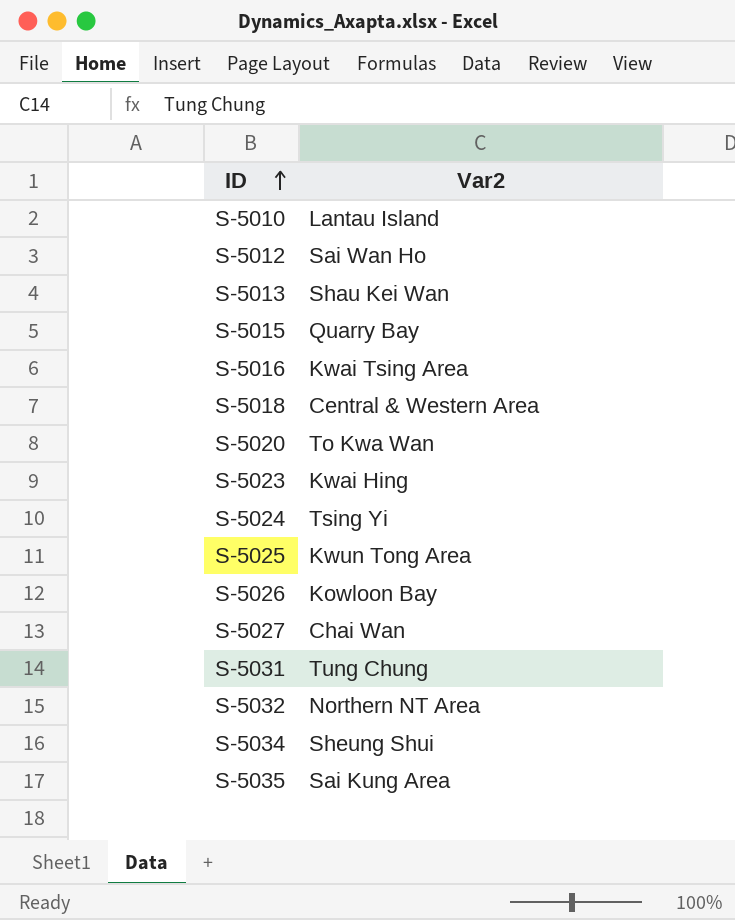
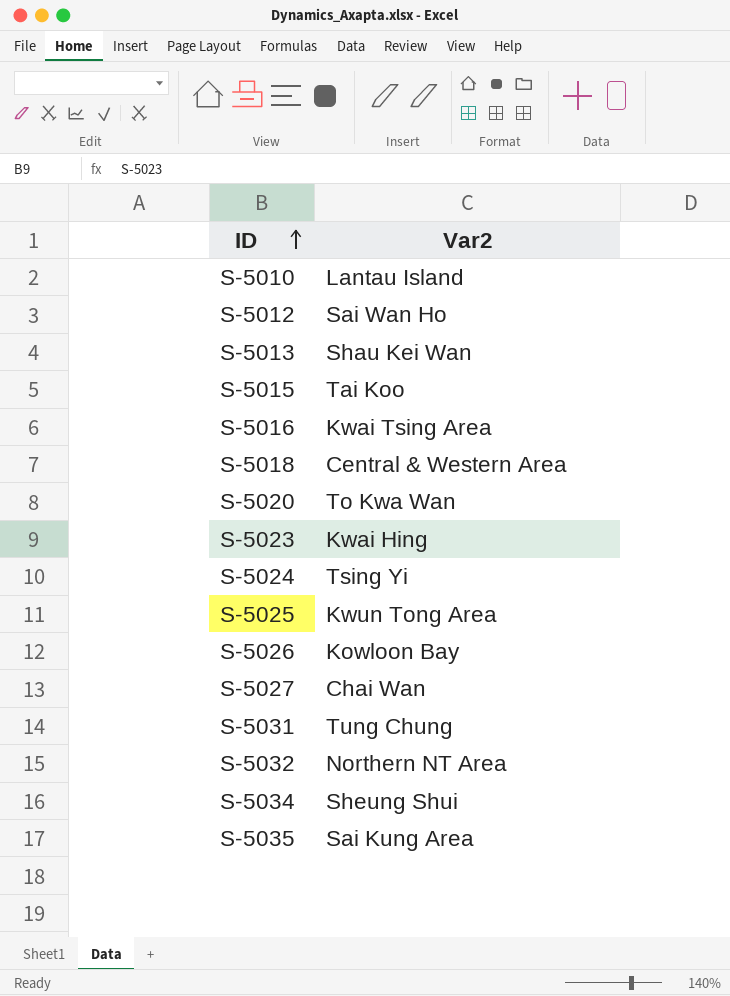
S-5015 | Var2: Quarry Bay -> Tai Koo

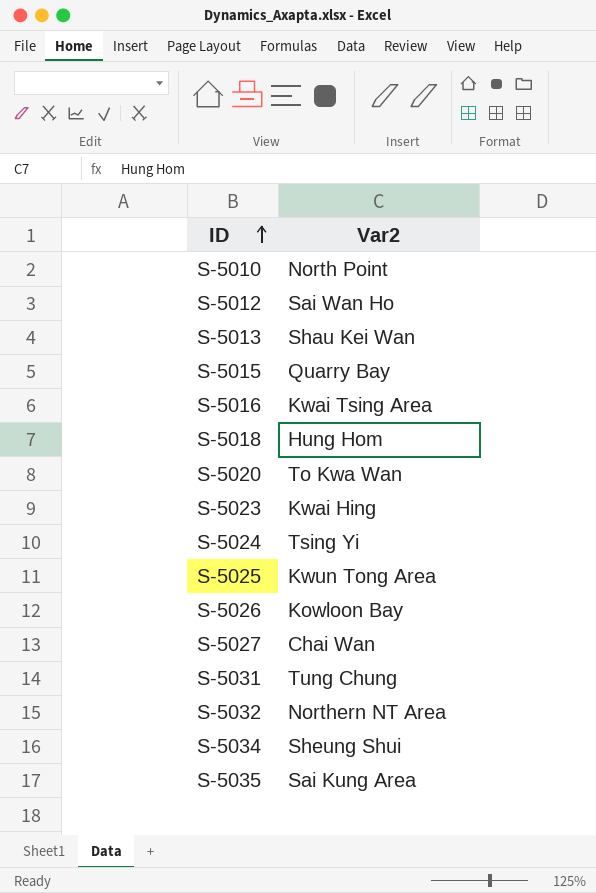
S-5010 | Var2: Lantau Island -> North Point
S-5015 | Var2: Tai Koo -> Quarry Bay
S-5018 | Var2: Central & Western Area -> Hung Hom

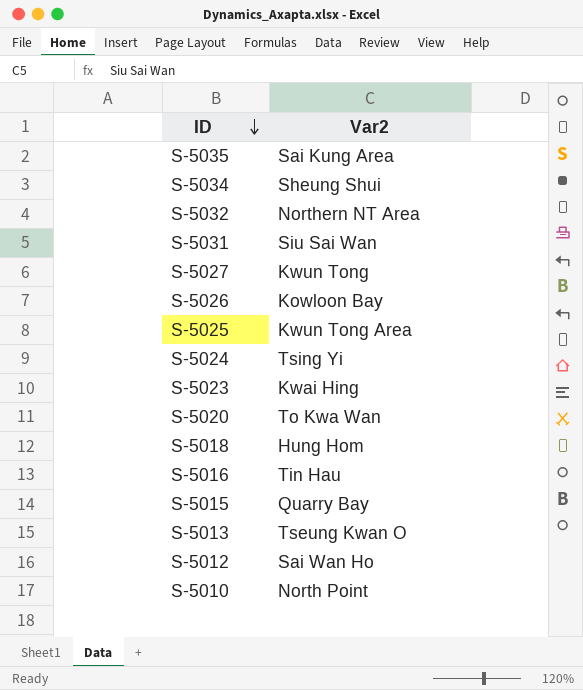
row order: ID ascending -> ID descending
S-5031 | Var2: Tung Chung -> Siu Sai Wan
S-5027 | Var2: Chai Wan -> Kwun Tong
S-5016 | Var2: Kwai Tsing Area -> Tin Hau
S-5013 | Var2: Shau Kei Wan -> Tseung Kwan O

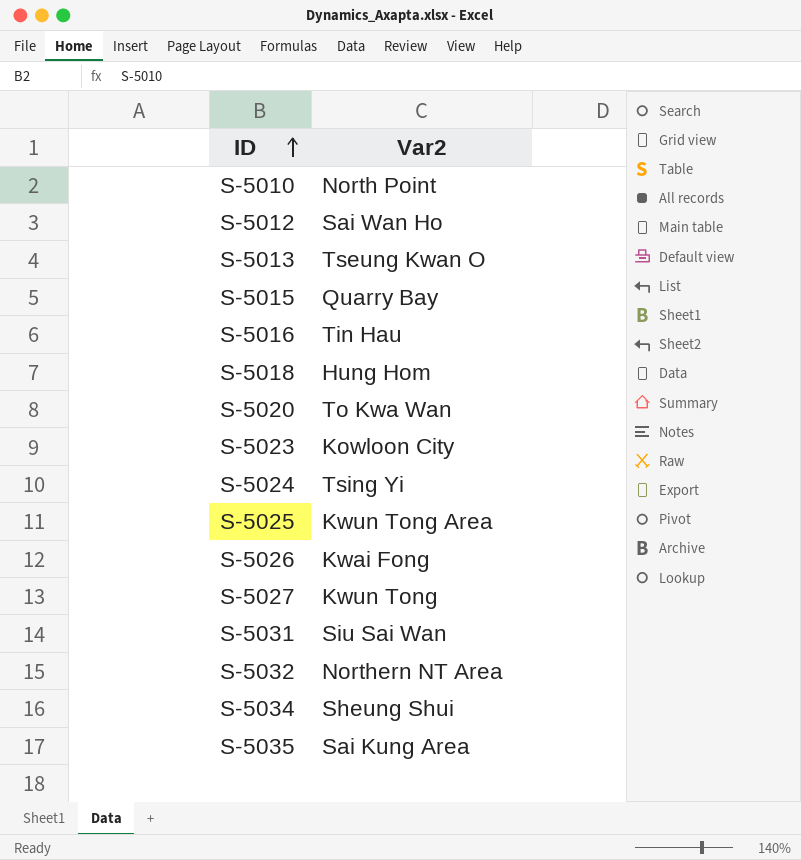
row order: ID descending -> ID ascending
S-5023 | Var2: Kwai Hing -> Kowloon City
S-5026 | Var2: Kowloon Bay -> Kwai Fong

